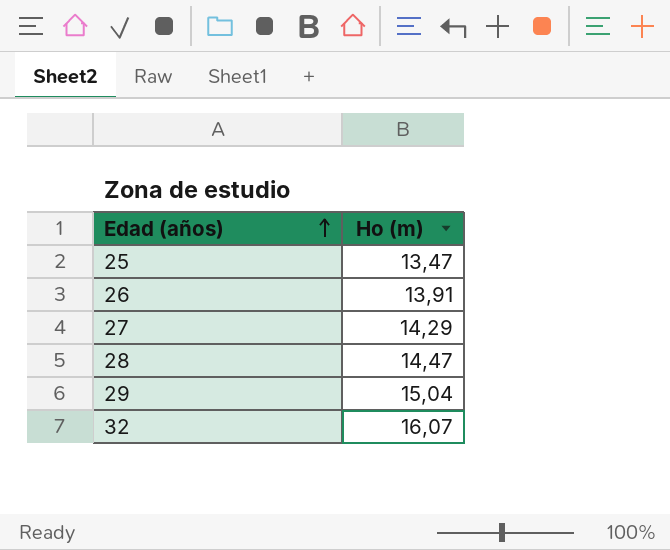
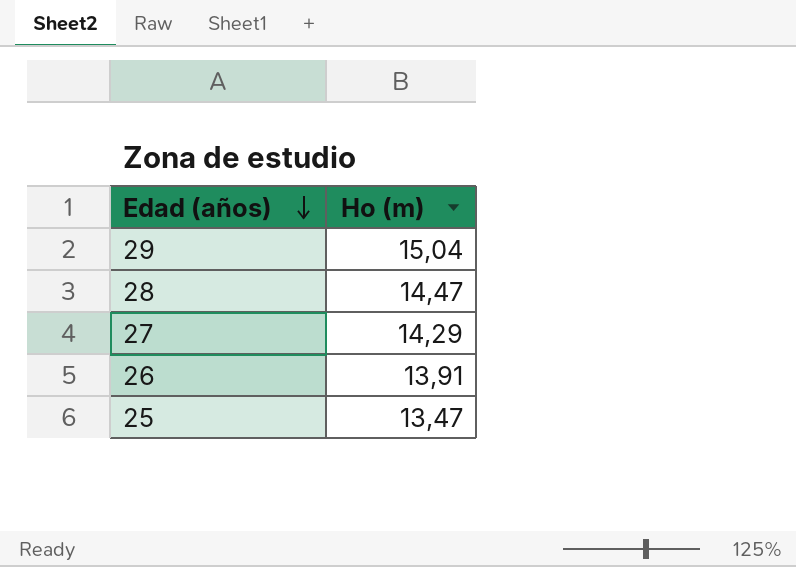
row order: Edad (años) ascending -> Edad (años) descending
row 32: 16,07 -> none

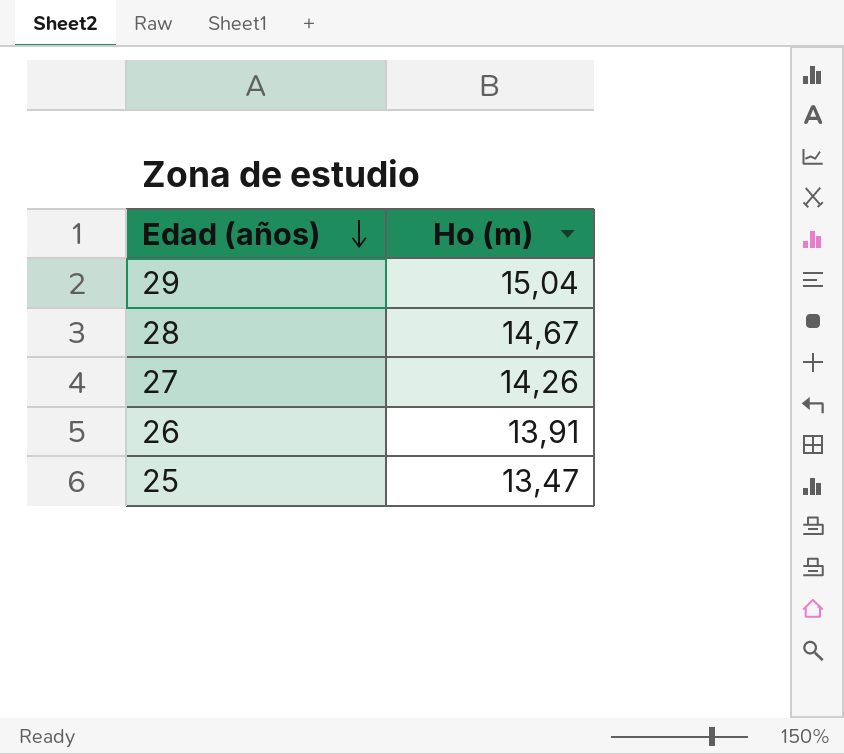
28 | Ho (m): 14,47 -> 14,67
27 | Ho (m): 14,29 -> 14,26

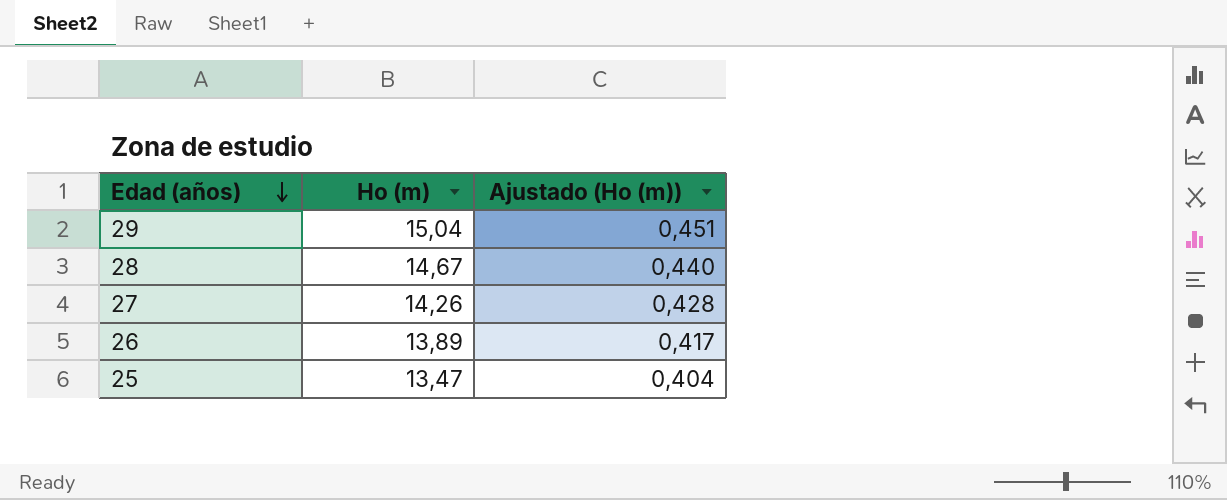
column Ajustado (Ho (m)) | formula: none -> [Ho (m)] * 0,03
26 | Ho (m): 13,91 -> 13,89

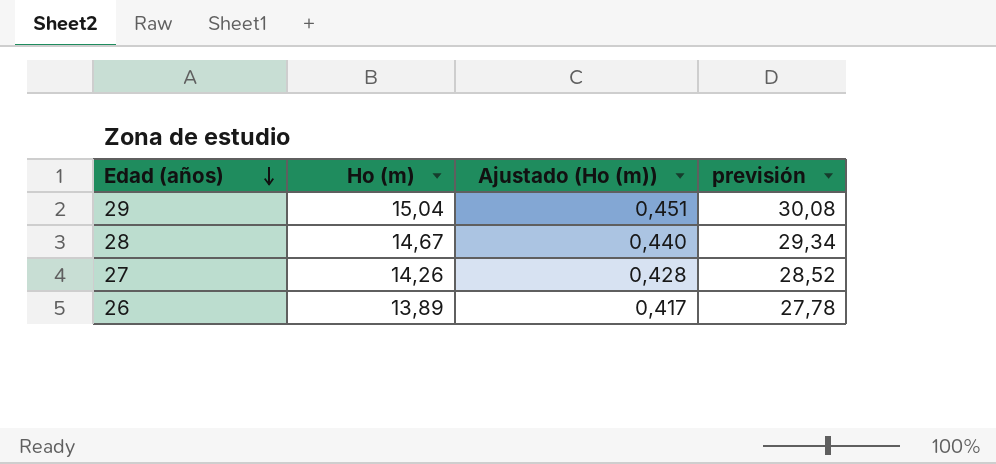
column previsión | formula: none -> [Ho (m)] * 2
row 25: 13,47 | 0,404 -> none

